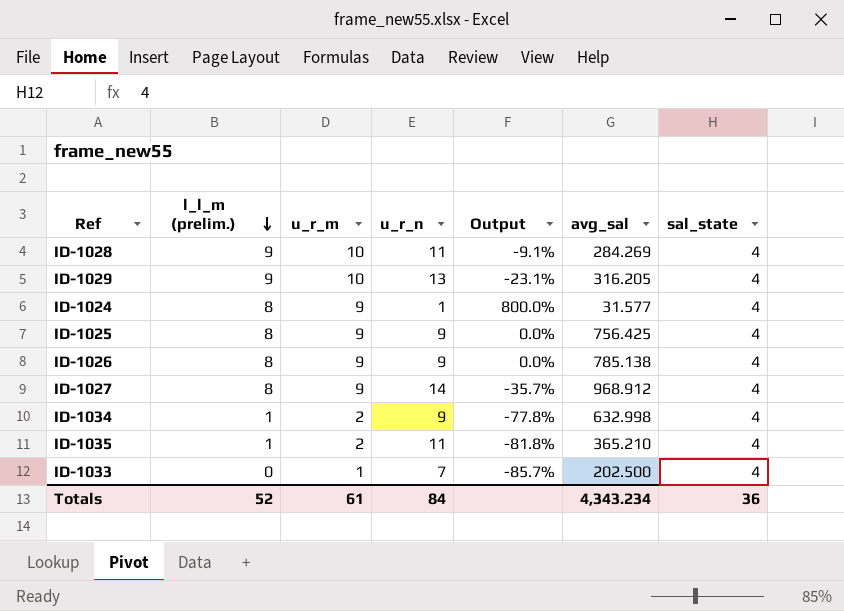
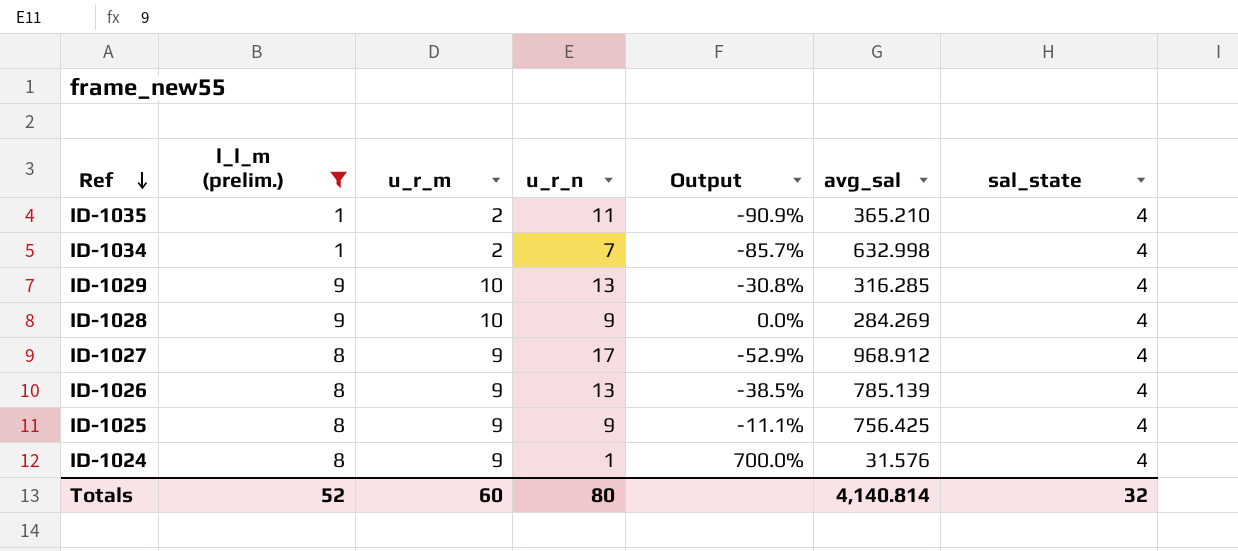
filter: none -> l_l_m (prelim.) != 0
row order: l_l_m (prelim.) descending -> Ref descending
column Output | formula: ([u_r_m] - [u_r_n]) / [u_r_n] -> ([l_l_m (prelim.)] - [u_r_n]) / [u_r_n]
ID-1034 | u_r_n: 9 -> 7
ID-1029 | avg_sal: 316.205 -> 316.285
ID-1028 | u_r_n: 11 -> 9
ID-1027 | u_r_n: 14 -> 17
ID-1026 | u_r_n: 9 -> 13
ID-1026 | avg_sal: 785.138 -> 785.139
ID-1024 | avg_sal: 31.577 -> 31.576
Totals | u_r_m: 61 -> 60
Totals | u_r_n: 84 -> 80
Totals | avg_sal: 4,343.234 -> 4,140.814
Totals | sal_state: 36 -> 32

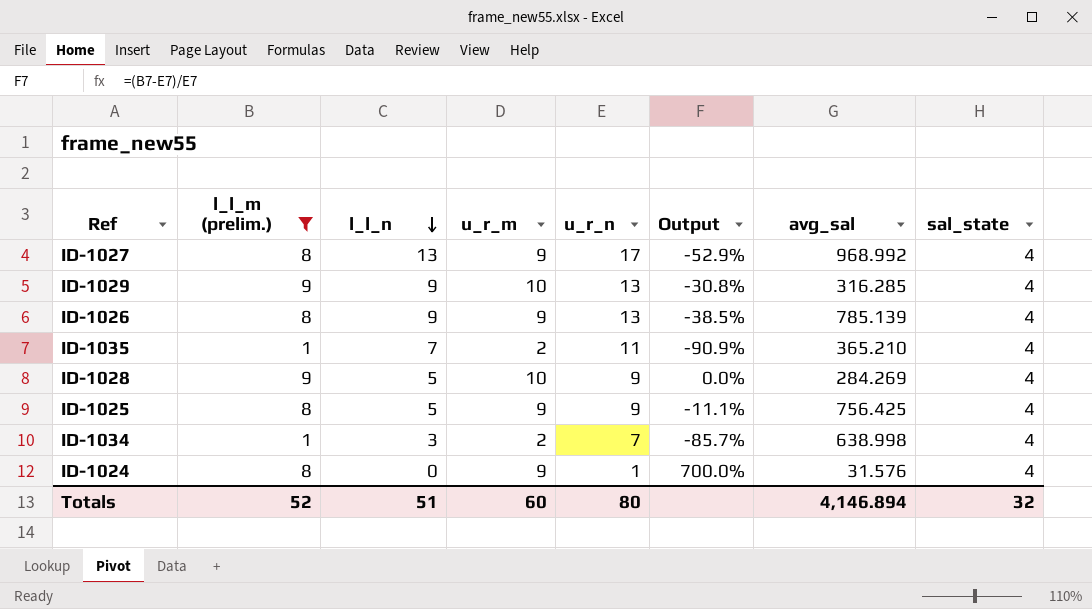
row order: Ref descending -> l_l_n descending
column l_l_n | position: none -> 3
ID-1027 | avg_sal: 968.912 -> 968.992
ID-1034 | avg_sal: 632.998 -> 638.998
Totals | avg_sal: 4,140.814 -> 4,146.894

